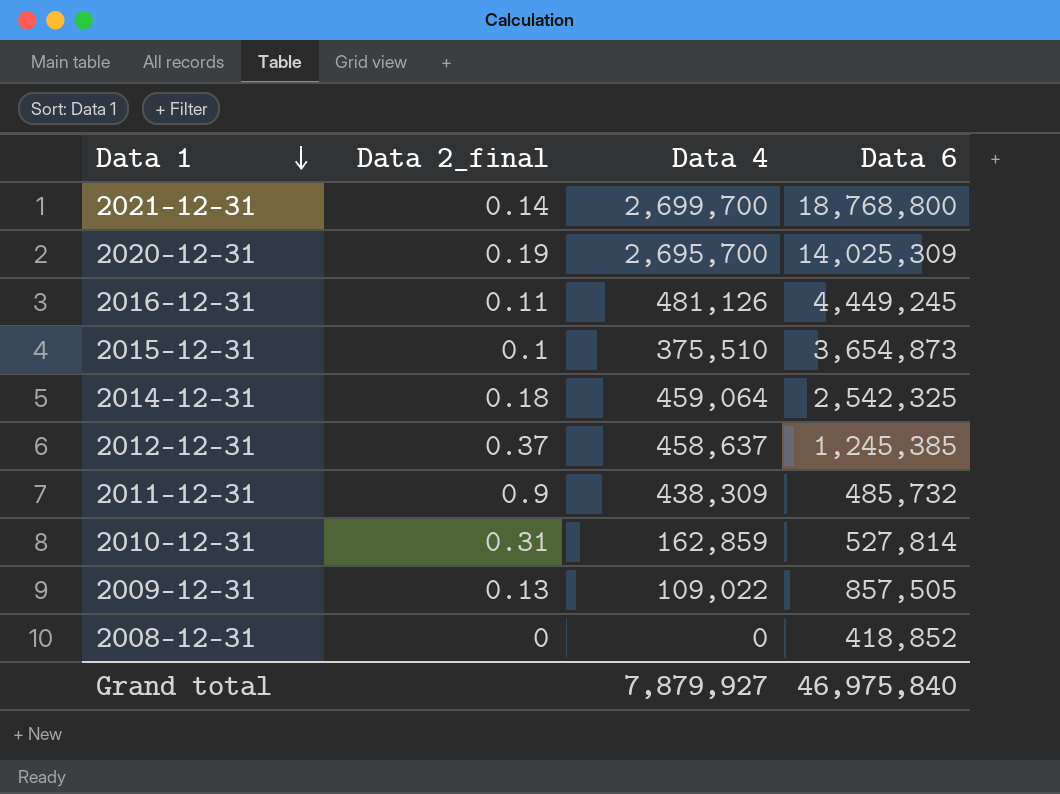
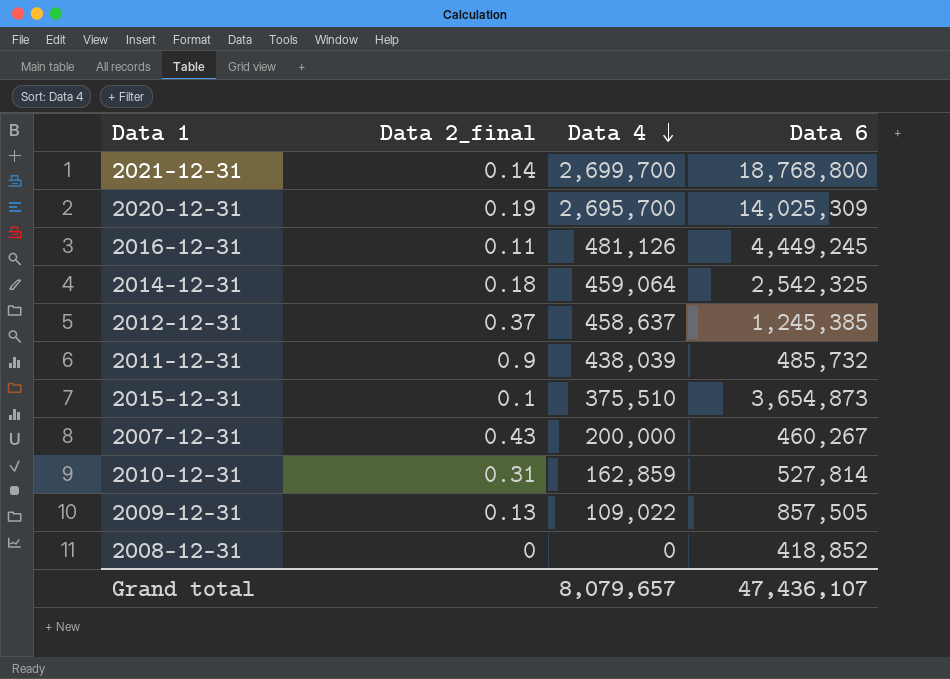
row order: Data 1 descending -> Data 4 descending
2011-12-31 | Data 4: 438,309 -> 438,039
row 2007-12-31: none -> 0.43 | 200,000 | 460,267
Grand total | Data 4: 7,879,927 -> 8,079,657
Grand total | Data 6: 46,975,840 -> 47,436,107

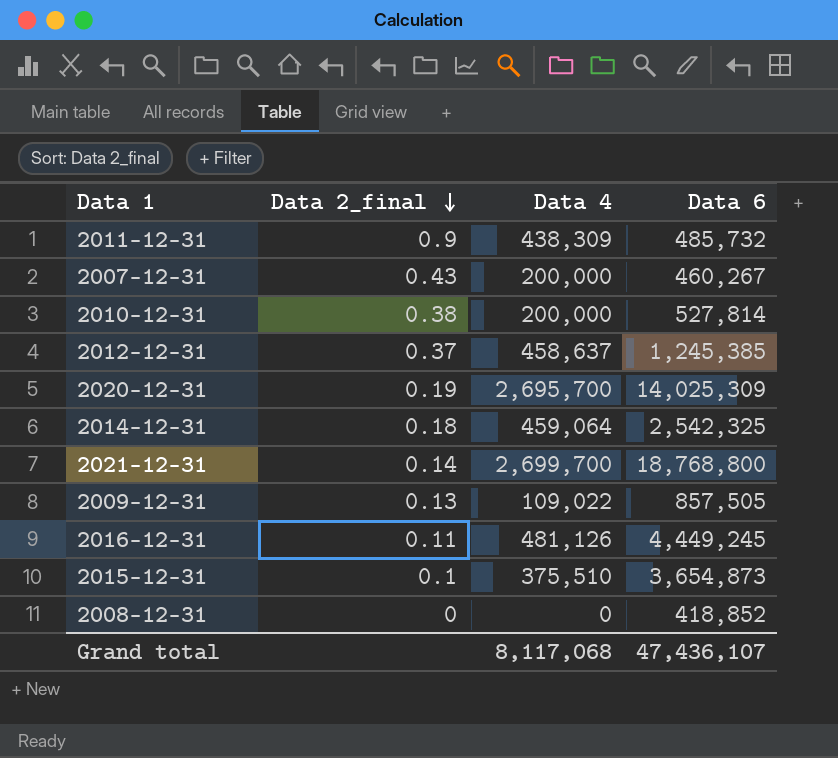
row order: Data 4 descending -> Data 2_final descending
2011-12-31 | Data 4: 438,039 -> 438,309
2010-12-31 | Data 2_final: 0.31 -> 0.38
2010-12-31 | Data 4: 162,859 -> 200,000
Grand total | Data 4: 8,079,657 -> 8,117,068

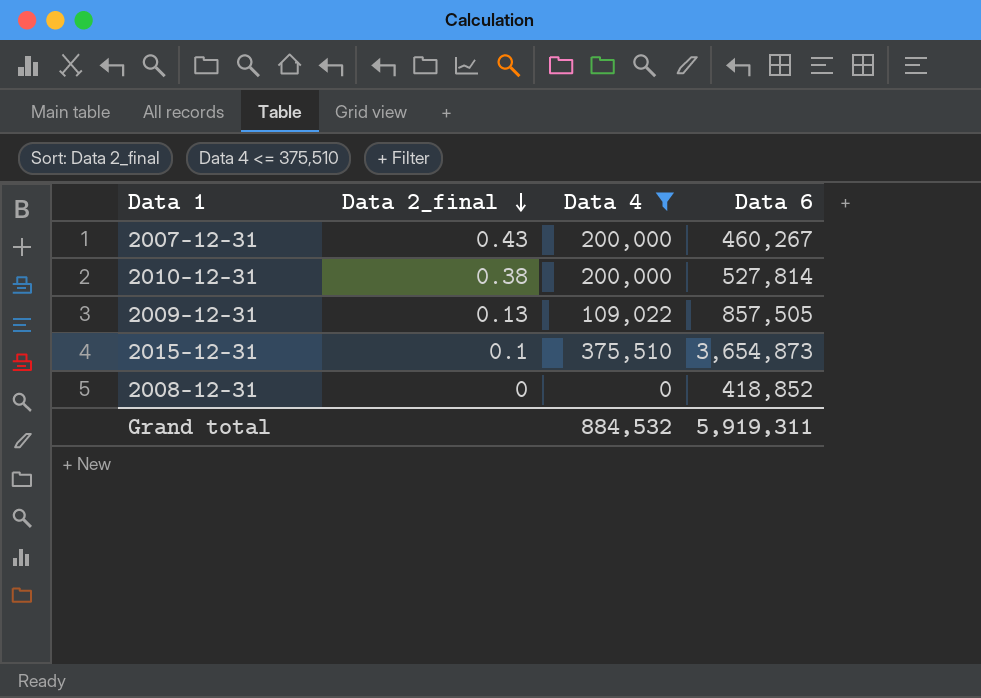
filter: none -> Data 4 <= 375,510
Grand total | Data 4: 8,117,068 -> 884,532
Grand total | Data 6: 47,436,107 -> 5,919,311

